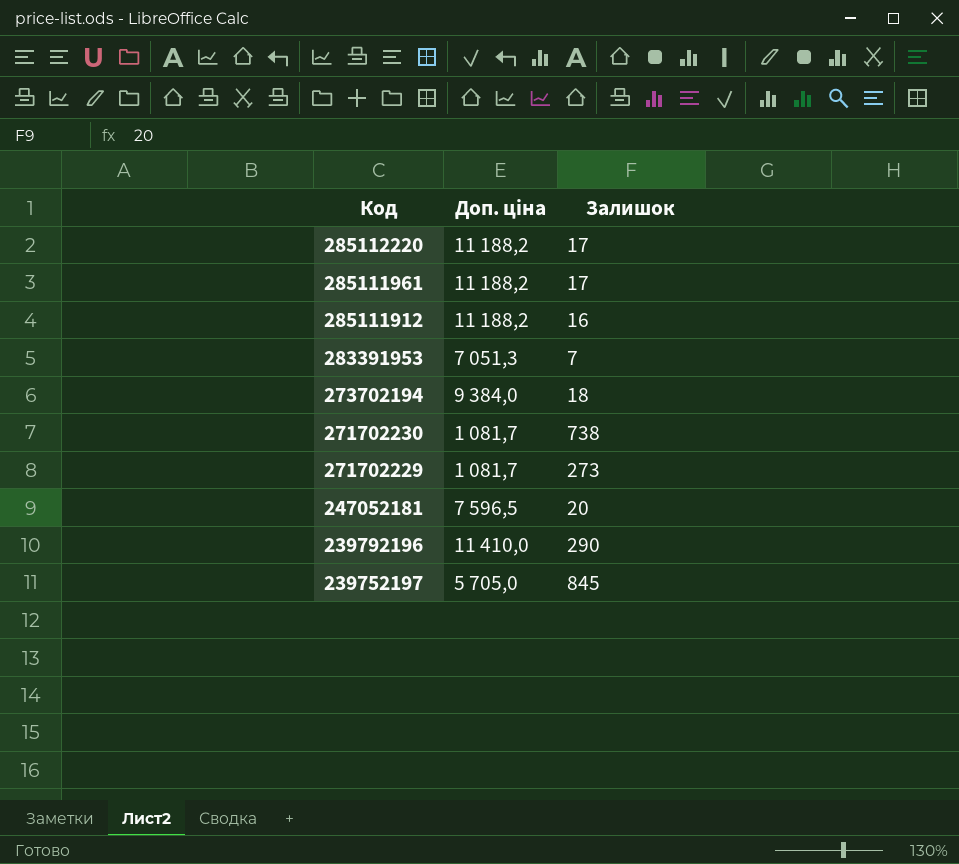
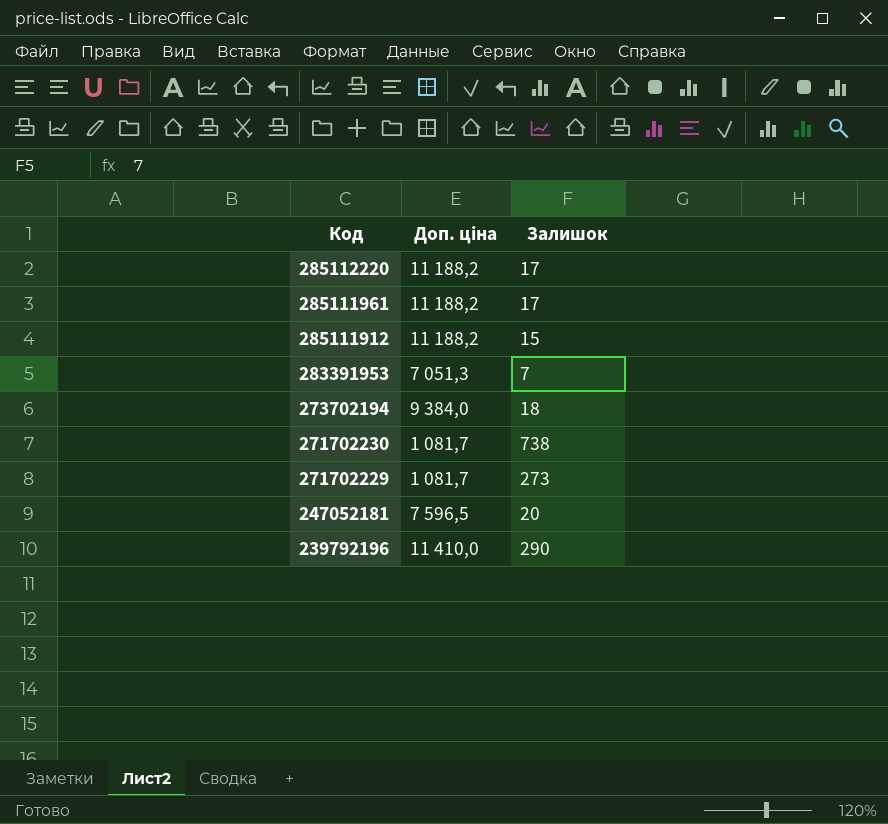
row 239752197: 5 705,0 | 845 -> none
285111912 | Залишок: 16 -> 15

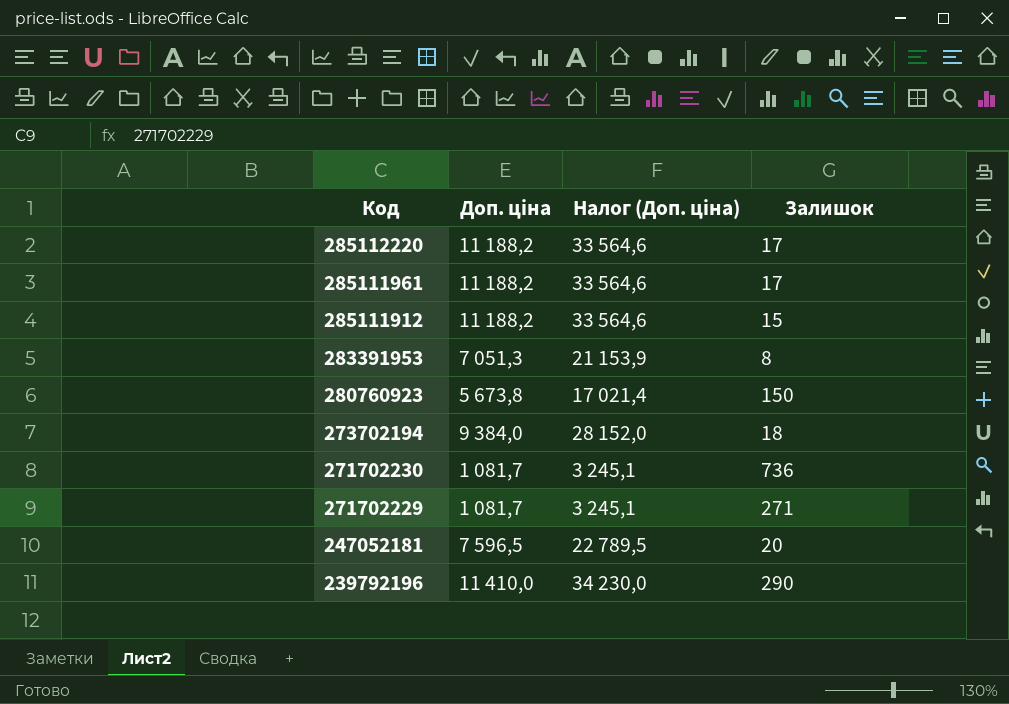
column Налог (Доп. ціна) | formula: none -> [Доп. ціна] * 3
283391953 | Залишок: 7 -> 8
row 280760923: none -> 5 673,8 | 17 021,4 | 150
271702230 | Залишок: 738 -> 736
271702229 | Залишок: 273 -> 271

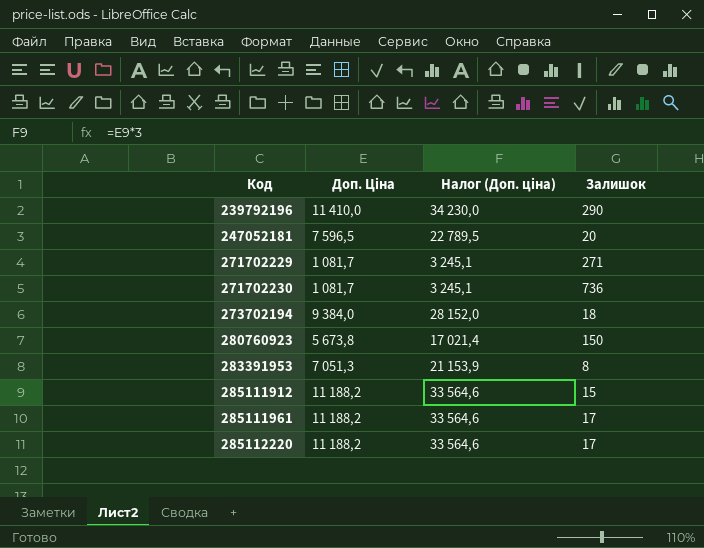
row order: Код descending -> Код ascending
column name: Доп. ціна -> Доп. Ціна

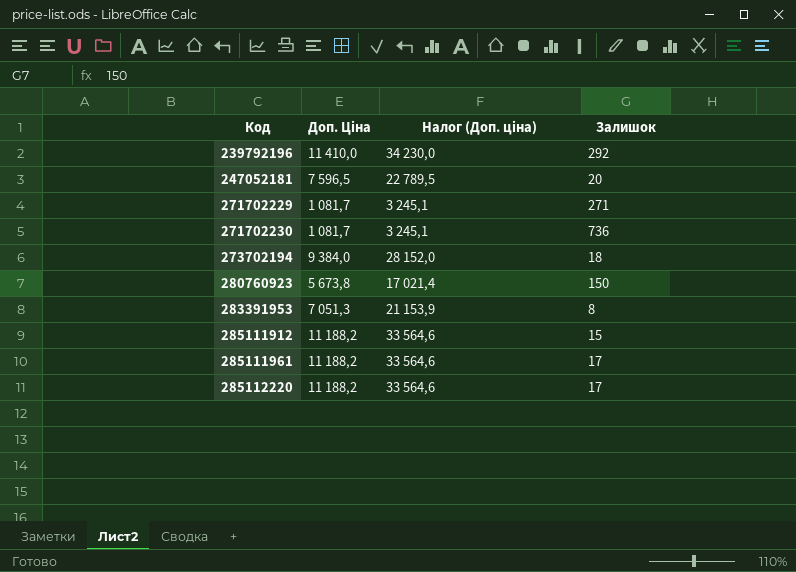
239792196 | Залишок: 290 -> 292

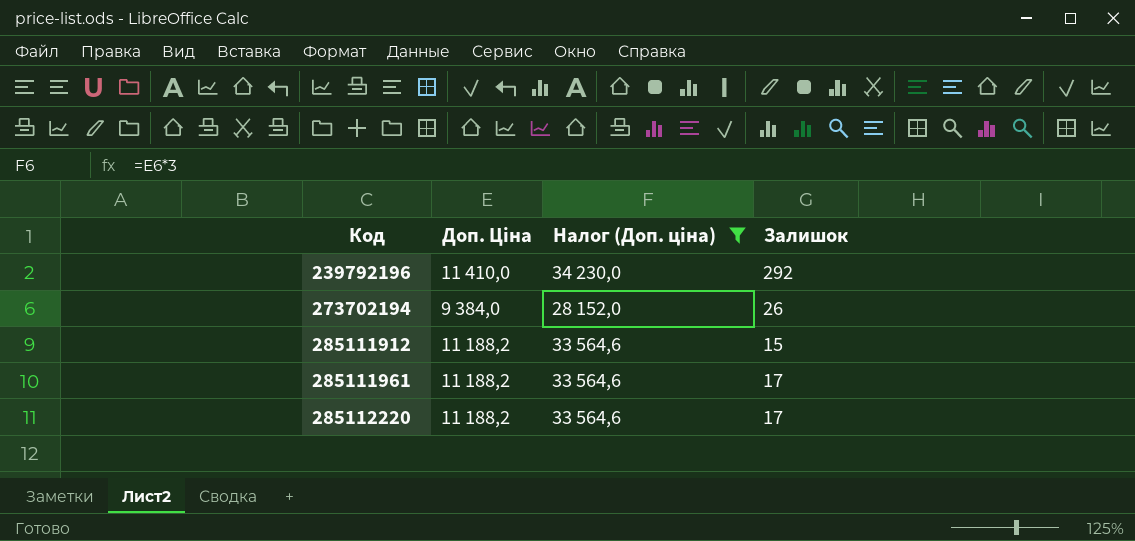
filter: none -> Налог (Доп. ціна) >= 28 152,0
273702194 | Залишок: 18 -> 26

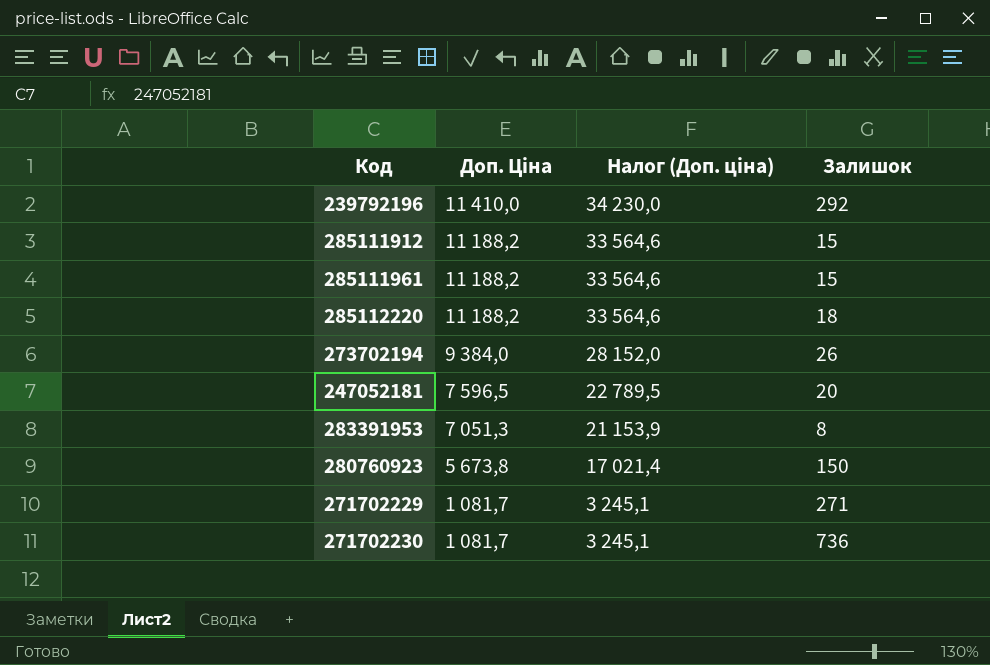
filter: Налог (Доп. ціна) >= 28 152,0 -> none
row order: Код ascending -> Доп. Ціна descending
285111961 | Залишок: 17 -> 15
285112220 | Залишок: 17 -> 18

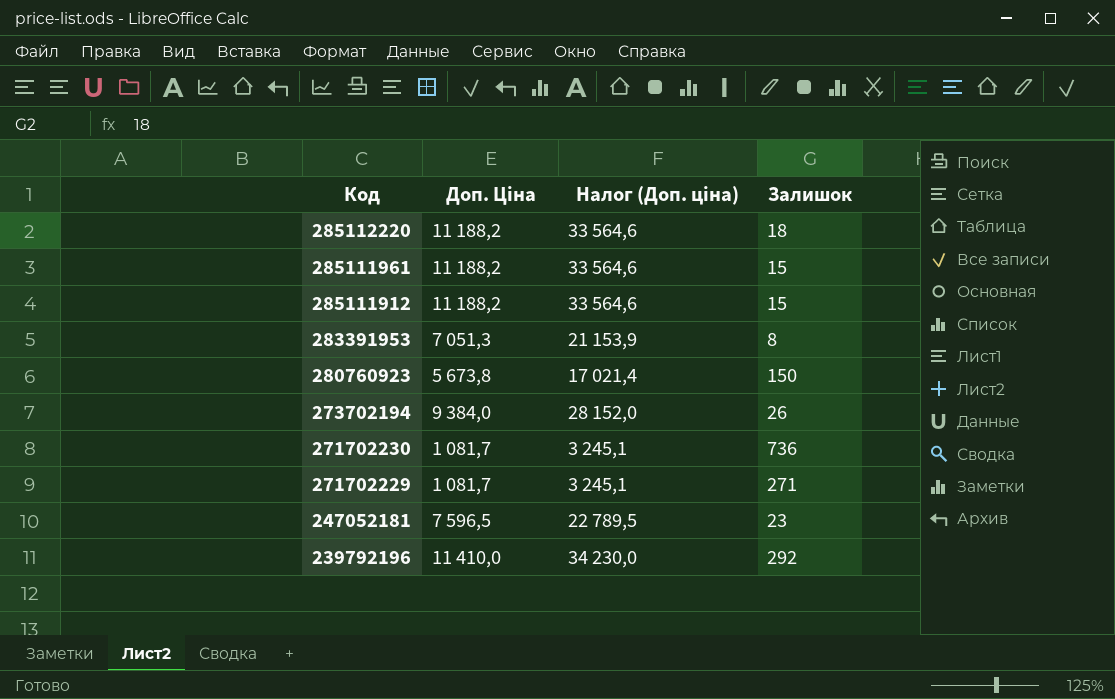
row order: Доп. Ціна descending -> Код descending
247052181 | Залишок: 20 -> 23

